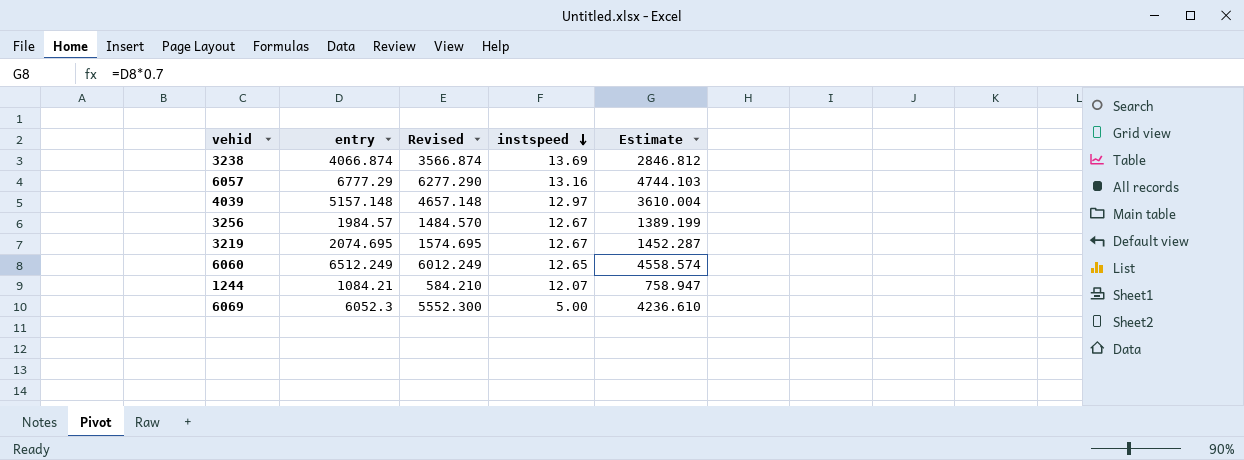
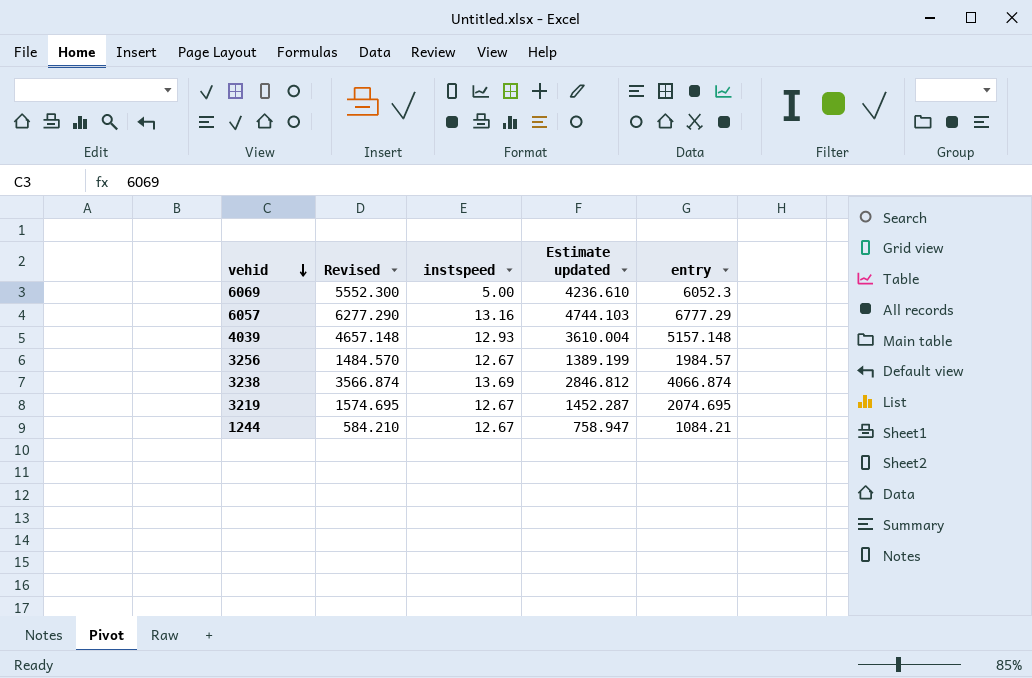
row order: instspeed descending -> vehid descending
column name: Estimate -> Estimate updated
column entry | position: 2 -> 5
row 6060: 6512.249 | 6012.249 | 12.65 | 4558.574 -> none
4039 | instspeed: 12.97 -> 12.93
1244 | instspeed: 12.07 -> 12.67

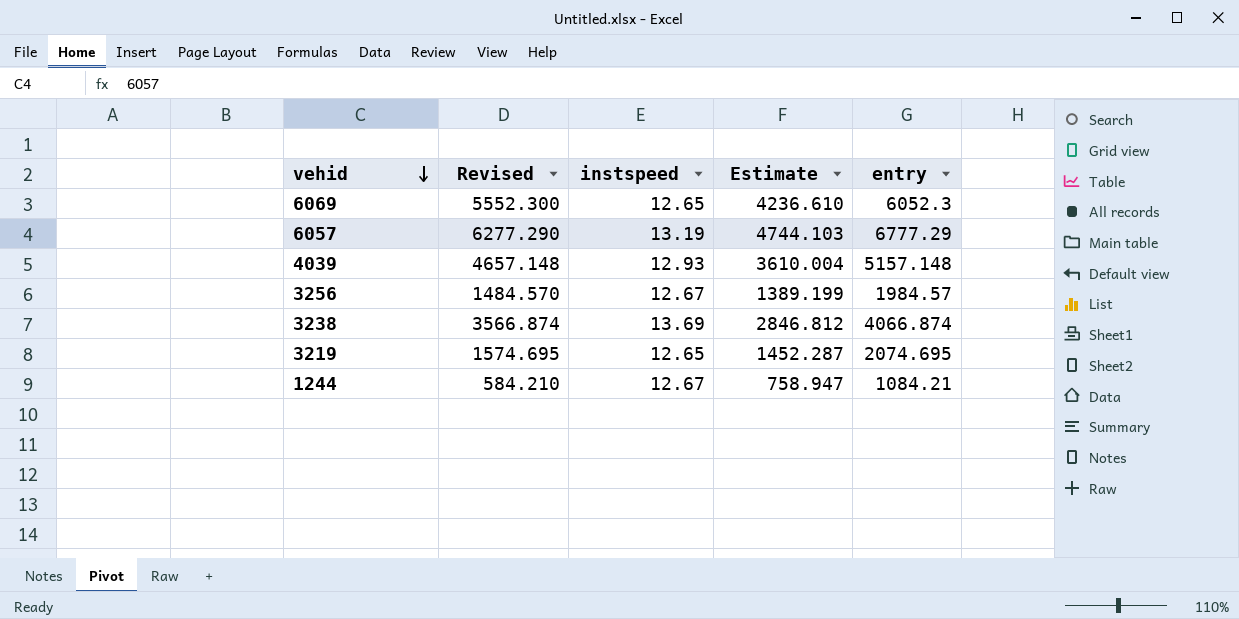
column name: Estimate updated -> Estimate
6069 | instspeed: 5.00 -> 12.65
6057 | instspeed: 13.16 -> 13.19
3219 | instspeed: 12.67 -> 12.65

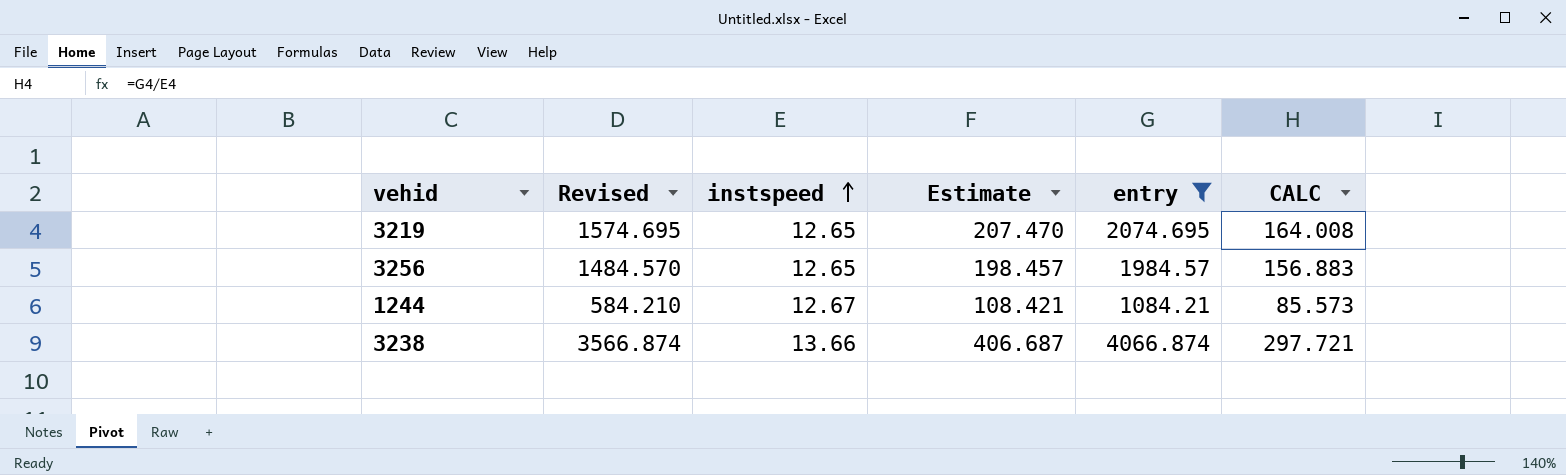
filter: none -> entry <= 4066.874
row order: vehid descending -> instspeed ascending
column Estimate | formula: [entry] * 0.7 -> [entry] * 0.1
column CALC | formula: none -> [entry] / [instspeed]
3256 | instspeed: 12.67 -> 12.65
3238 | instspeed: 13.69 -> 13.66

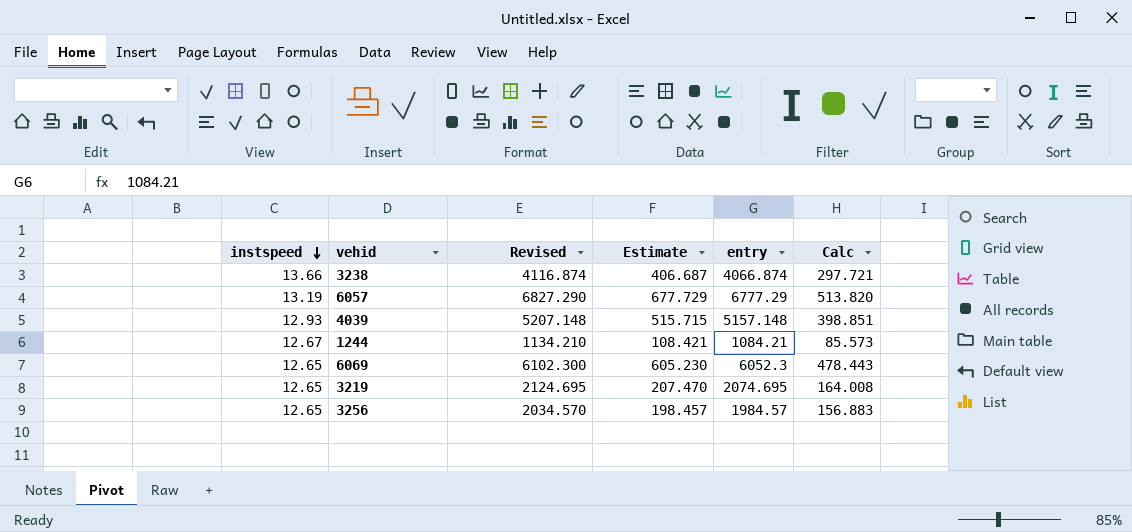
filter: entry <= 4066.874 -> none
row order: instspeed ascending -> instspeed descending
column instspeed | position: 3 -> 1
column Revised | formula: [entry] - 500 -> [entry] + 50
column name: CALC -> Calc

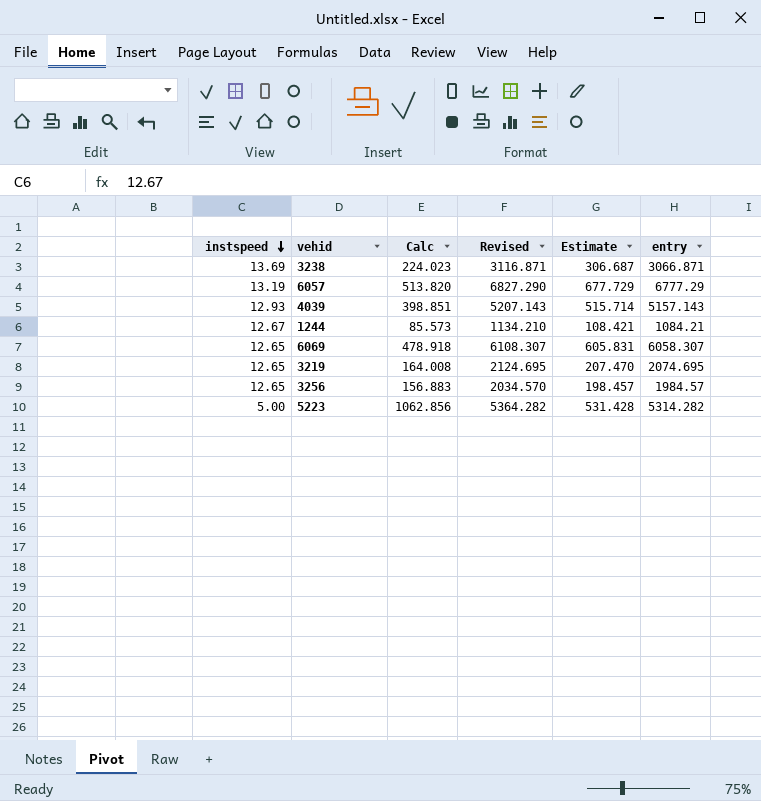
column Calc | position: 6 -> 3
3238 | instspeed: 13.66 -> 13.69
3238 | Calc: 297.721 -> 224.023
3238 | Revised: 4116.874 -> 3116.871
3238 | Estimate: 406.687 -> 306.687
3238 | entry: 4066.874 -> 3066.871
4039 | Revised: 5207.148 -> 5207.143
4039 | Estimate: 515.715 -> 515.714
4039 | entry: 5157.148 -> 5157.143
6069 | Calc: 478.443 -> 478.918
6069 | Revised: 6102.300 -> 6108.307
6069 | Estimate: 605.230 -> 605.831
6069 | entry: 6052.3 -> 6058.307
row 5223: none -> 5.00 | 1062.856 | 5364.282 | 531.428 | 5314.282

